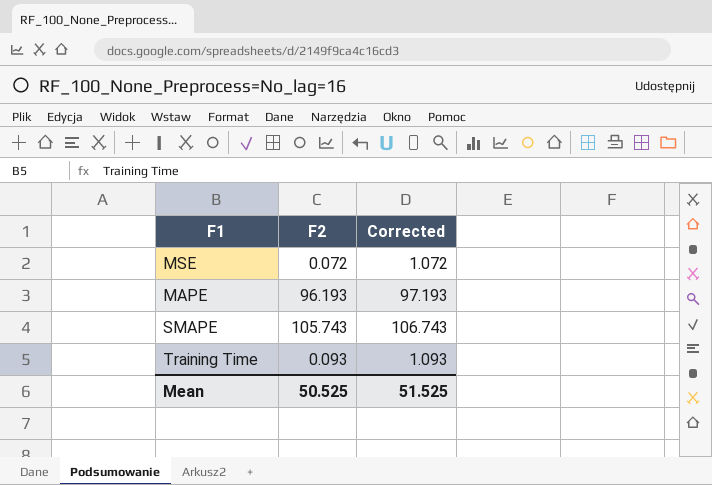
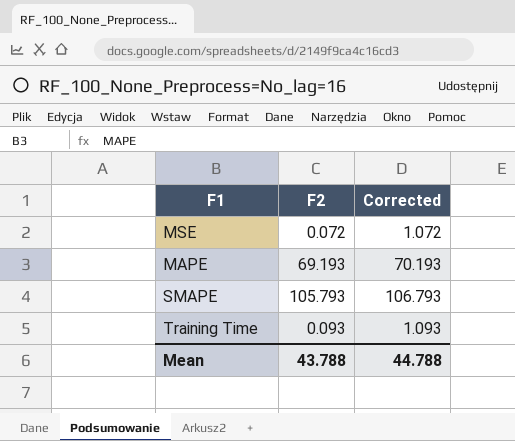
MAPE | F2: 96.193 -> 69.193
MAPE | Corrected: 97.193 -> 70.193
SMAPE | F2: 105.743 -> 105.793
SMAPE | Corrected: 106.743 -> 106.793
Mean | F2: 50.525 -> 43.788
Mean | Corrected: 51.525 -> 44.788

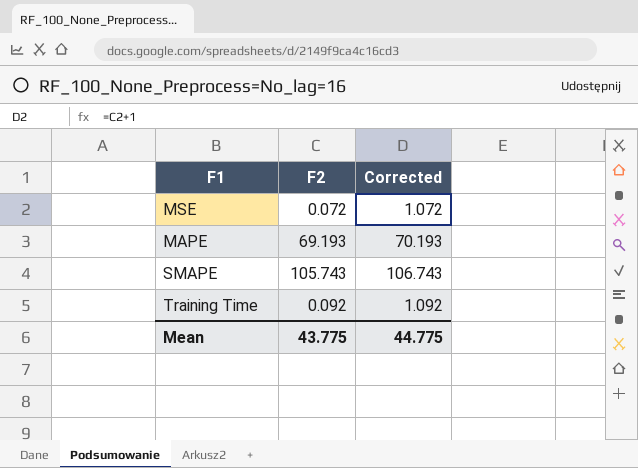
SMAPE | F2: 105.793 -> 105.743
SMAPE | Corrected: 106.793 -> 106.743
Training Time | F2: 0.093 -> 0.092
Training Time | Corrected: 1.093 -> 1.092
Mean | F2: 43.788 -> 43.775
Mean | Corrected: 44.788 -> 44.775

